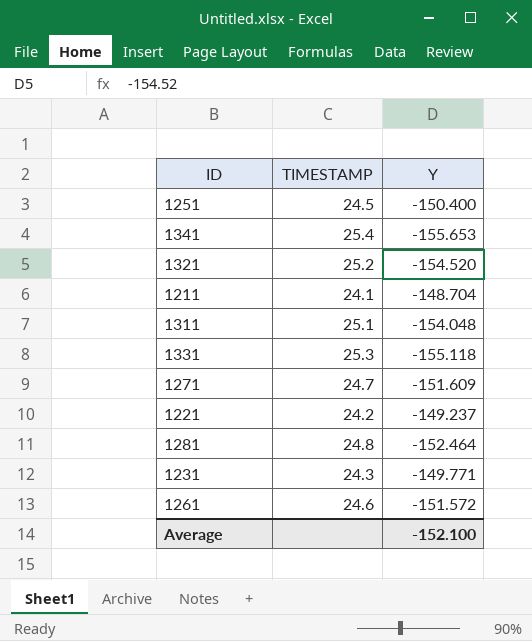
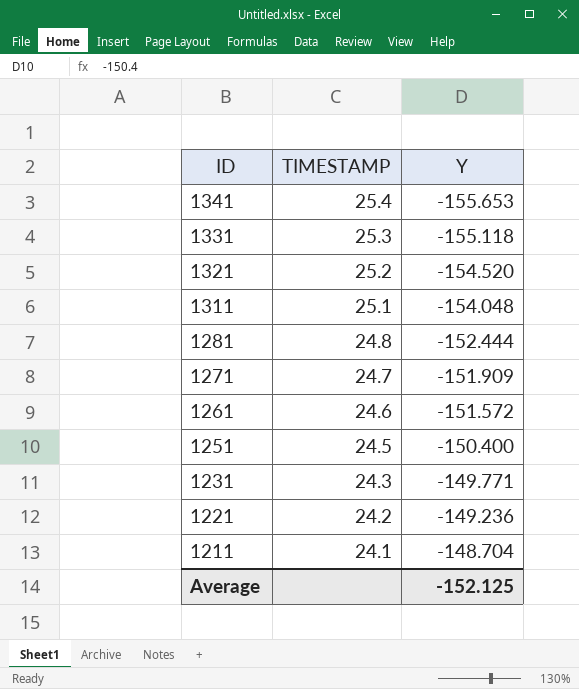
row order: none -> ID descending
1281 | Y: -152.464 -> -152.444
1271 | Y: -151.609 -> -151.909
1221 | Y: -149.237 -> -149.236
Average | Y: -152.100 -> -152.125

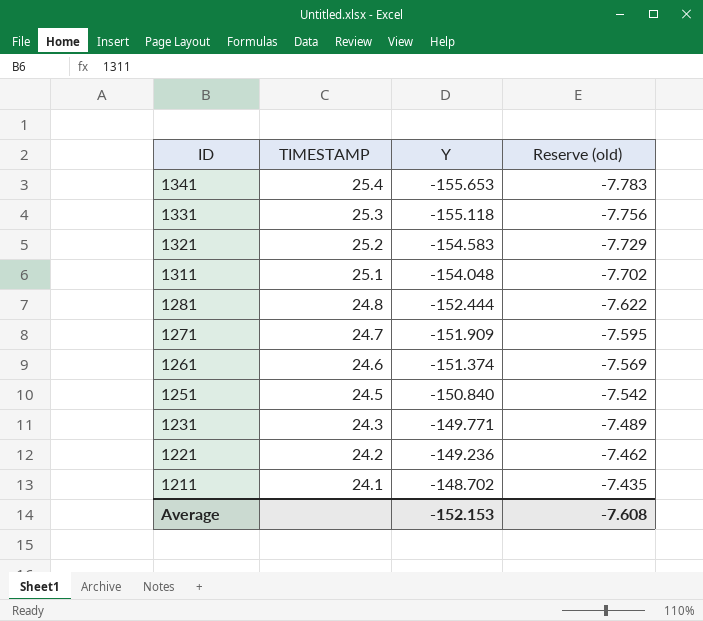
column Reserve (old) | formula: none -> [Y] * 0.05
1321 | Y: -154.520 -> -154.583
1261 | Y: -151.572 -> -151.374
1251 | Y: -150.400 -> -150.840
1211 | Y: -148.704 -> -148.702
Average | Y: -152.125 -> -152.153

